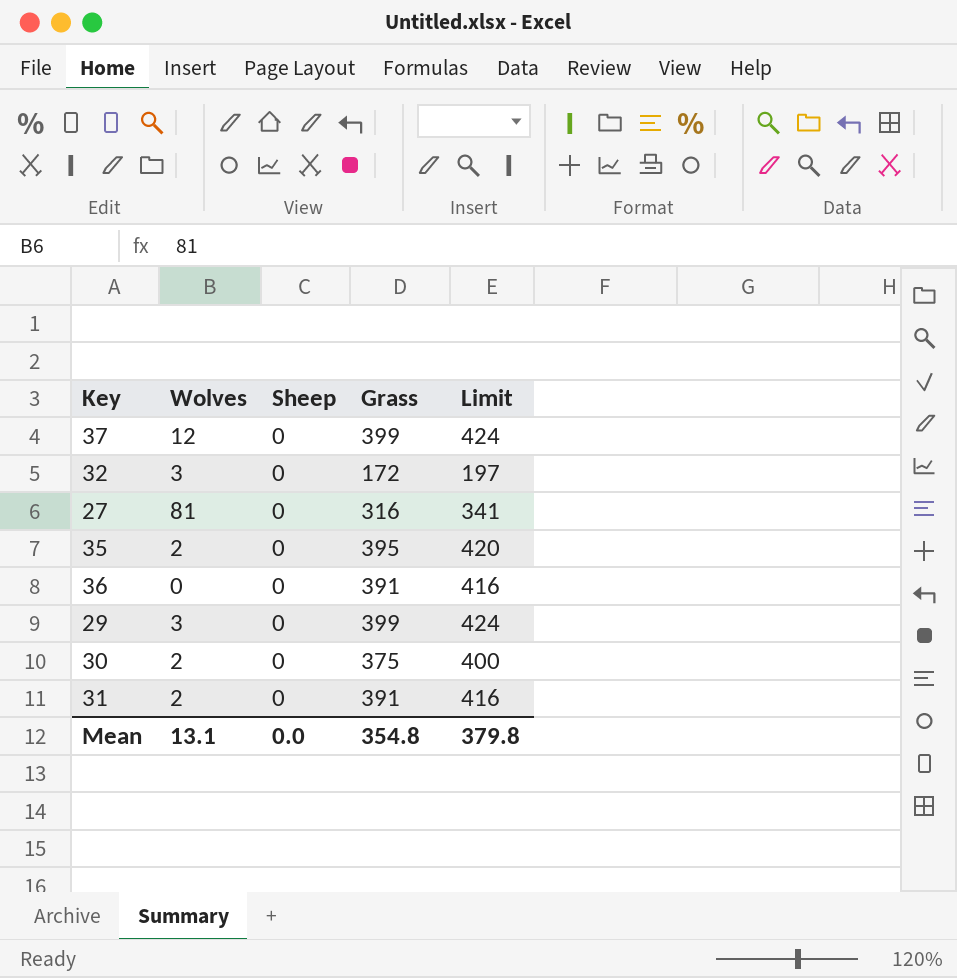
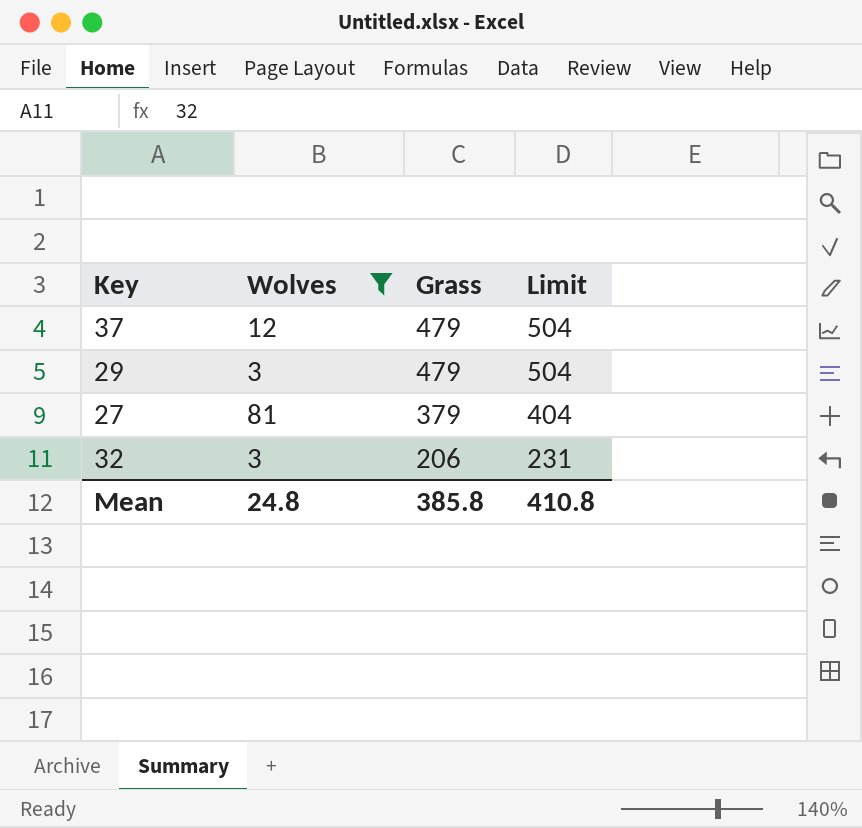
filter: none -> Wolves >= 3
row order: none -> Grass descending
column Sheep | position: 3 -> none
37 | Grass: 399 -> 479
37 | Limit: 424 -> 504
29 | Grass: 399 -> 479
29 | Limit: 424 -> 504
27 | Grass: 316 -> 379
27 | Limit: 341 -> 404
32 | Grass: 172 -> 206
32 | Limit: 197 -> 231
Mean | Wolves: 13.1 -> 24.8
Mean | Grass: 354.8 -> 385.8
Mean | Limit: 379.8 -> 410.8

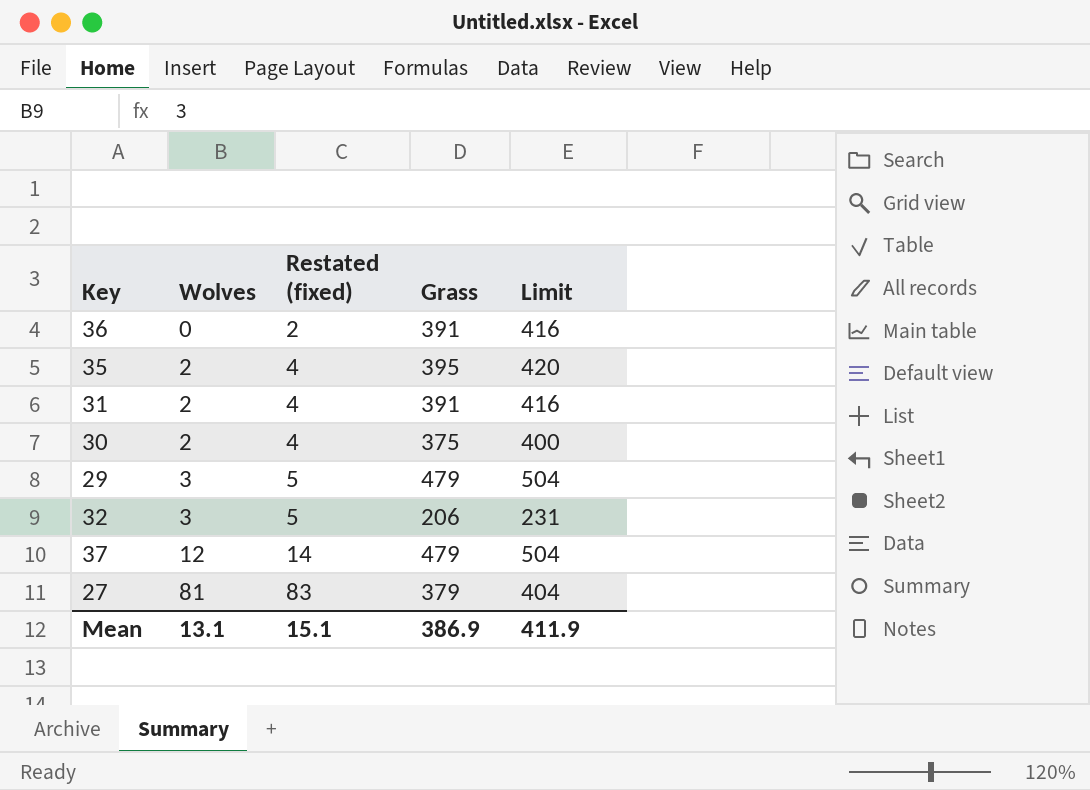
filter: Wolves >= 3 -> none
row order: Grass descending -> Wolves ascending
column Restated (fixed) | formula: none -> [Wolves] + 2
Mean | Wolves: 24.8 -> 13.1
Mean | Grass: 385.8 -> 386.9
Mean | Limit: 410.8 -> 411.9

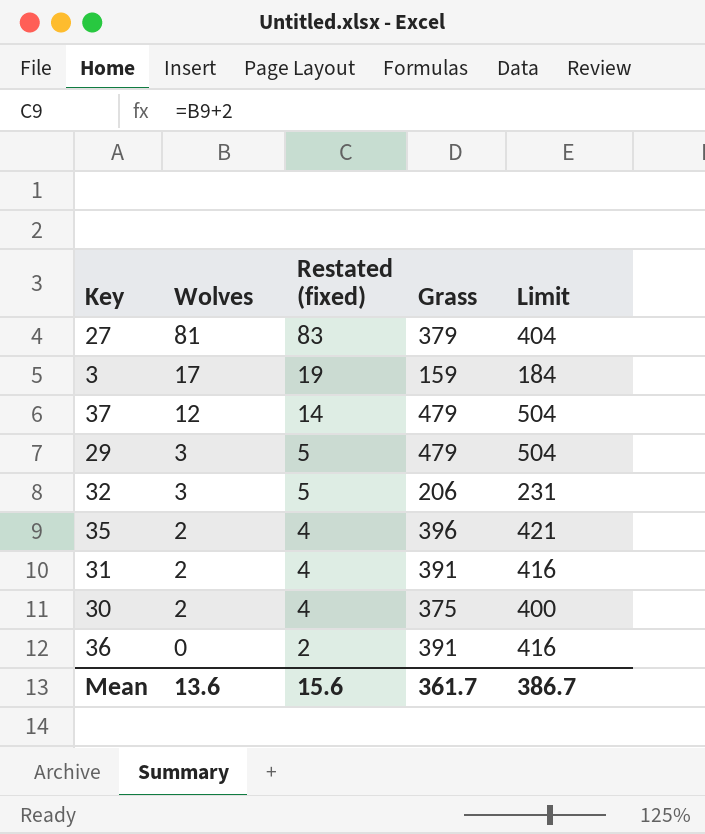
row order: Wolves ascending -> Wolves descending
row 3: none -> 17 | 19 | 159 | 184
35 | Grass: 395 -> 396
35 | Limit: 420 -> 421
Mean | Wolves: 13.1 -> 13.6
Mean | Restated (fixed): 15.1 -> 15.6
Mean | Grass: 386.9 -> 361.7
Mean | Limit: 411.9 -> 386.7

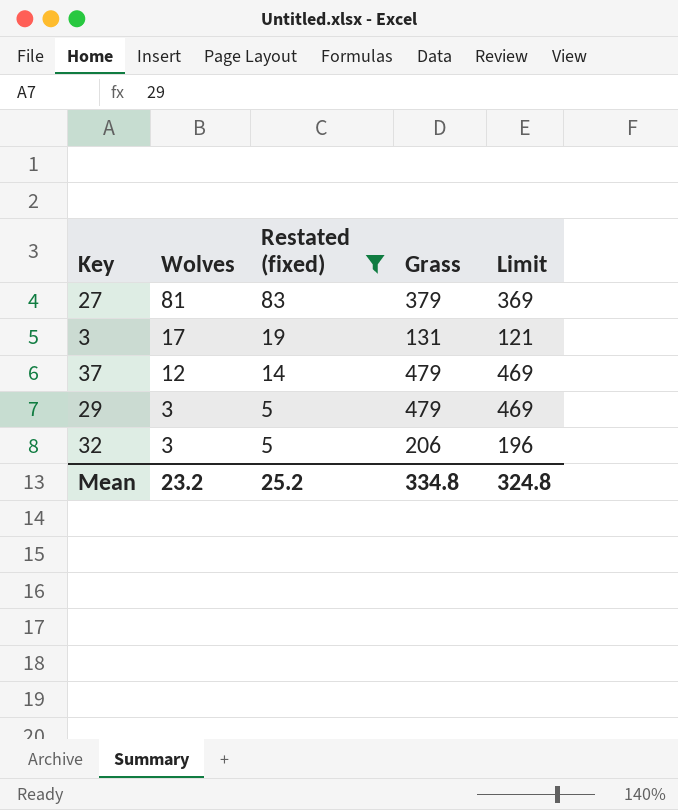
filter: none -> Restated (fixed) >= 5
column Limit | formula: [Grass] + 25 -> [Grass] - 10
3 | Grass: 159 -> 131
Mean | Wolves: 13.6 -> 23.2
Mean | Restated (fixed): 15.6 -> 25.2
Mean | Grass: 361.7 -> 334.8
Mean | Limit: 386.7 -> 324.8

